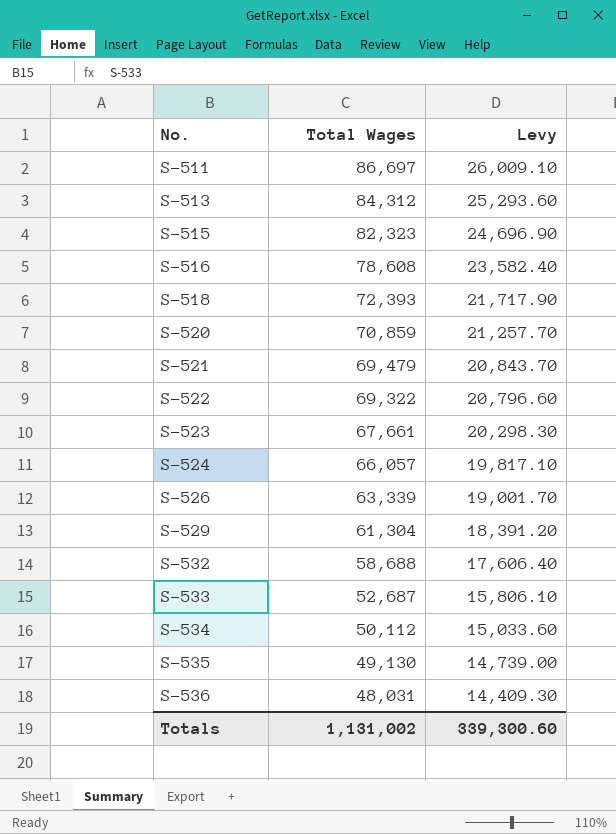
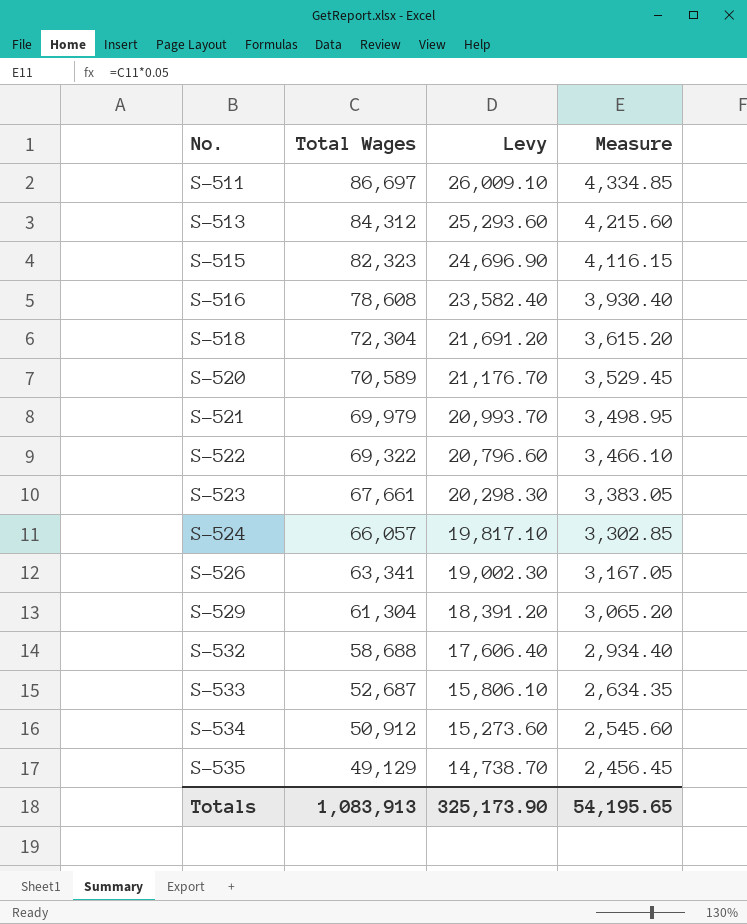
column Measure | formula: none -> [Total Wages] * 0.05
row S-536: 48,031 | 14,409.30 -> none
S-518 | Total Wages: 72,393 -> 72,304
S-518 | Levy: 21,717.90 -> 21,691.20
S-520 | Total Wages: 70,859 -> 70,589
S-520 | Levy: 21,257.70 -> 21,176.70
S-521 | Total Wages: 69,479 -> 69,979
S-521 | Levy: 20,843.70 -> 20,993.70
S-526 | Total Wages: 63,339 -> 63,341
S-526 | Levy: 19,001.70 -> 19,002.30
S-534 | Total Wages: 50,112 -> 50,912
S-534 | Levy: 15,033.60 -> 15,273.60
S-535 | Total Wages: 49,130 -> 49,129
S-535 | Levy: 14,739.00 -> 14,738.70
Totals | Total Wages: 1,131,002 -> 1,083,913
Totals | Levy: 339,300.60 -> 325,173.90

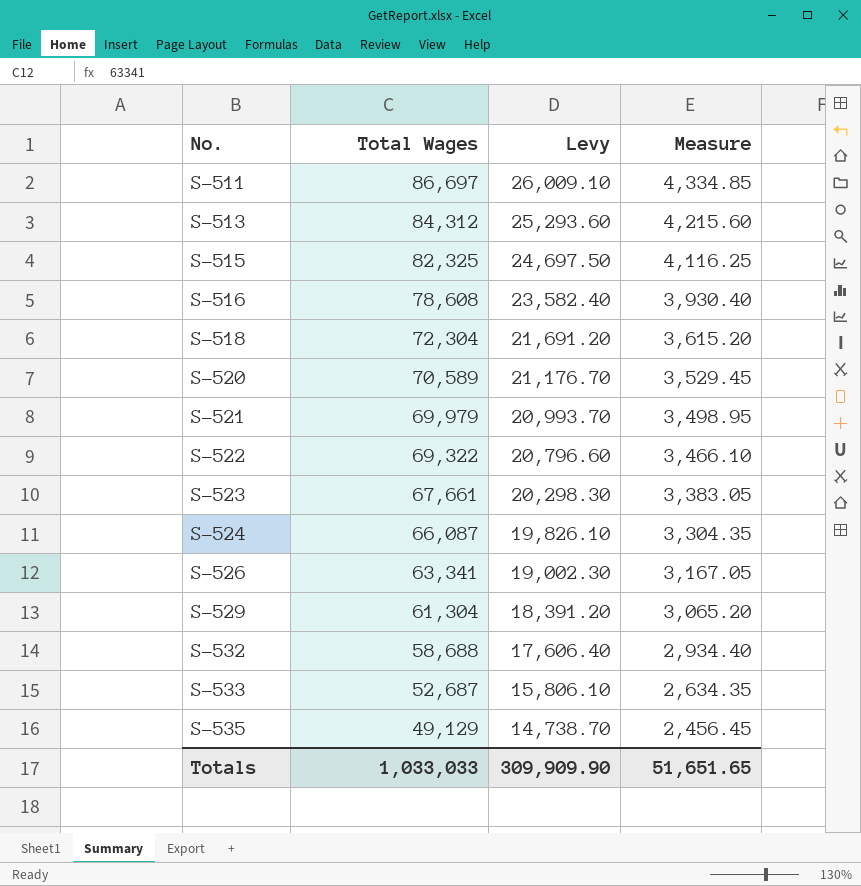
row S-534: 50,912 | 15,273.60 | 2,545.60 -> none
S-515 | Total Wages: 82,323 -> 82,325
S-515 | Levy: 24,696.90 -> 24,697.50
S-515 | Measure: 4,116.15 -> 4,116.25
S-524 | Total Wages: 66,057 -> 66,087
S-524 | Levy: 19,817.10 -> 19,826.10
S-524 | Measure: 3,302.85 -> 3,304.35
Totals | Total Wages: 1,083,913 -> 1,033,033
Totals | Levy: 325,173.90 -> 309,909.90
Totals | Measure: 54,195.65 -> 51,651.65

